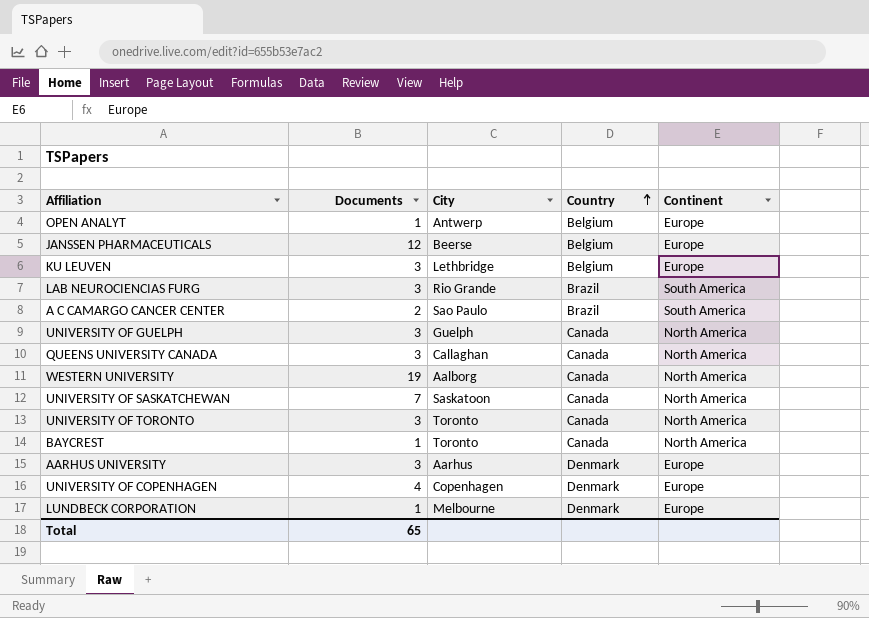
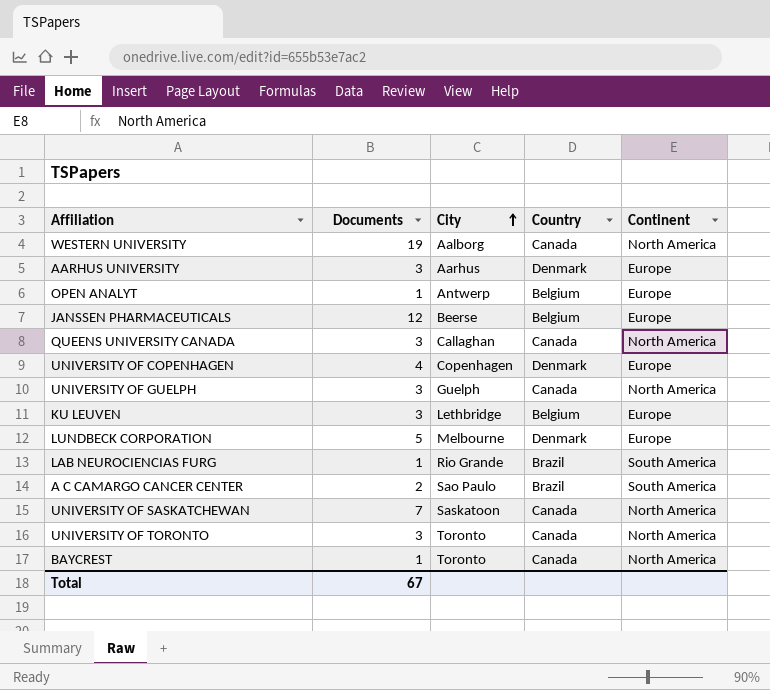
row order: Country ascending -> City ascending
LUNDBECK CORPORATION | Documents: 1 -> 5
LAB NEUROCIENCIAS FURG | Documents: 3 -> 1
Total | Documents: 65 -> 67

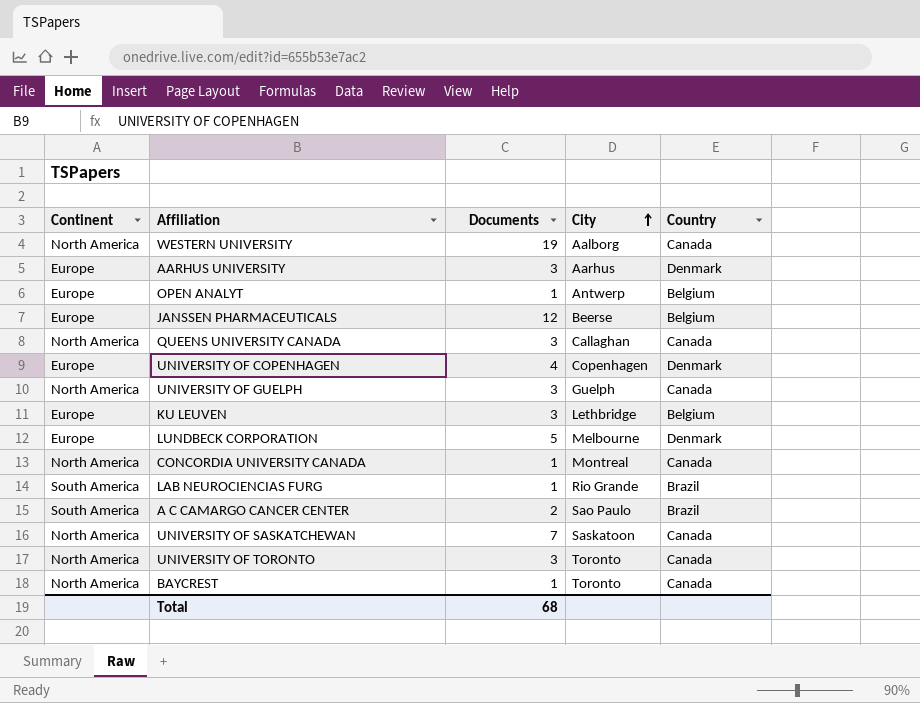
column Continent | position: 5 -> 1
row CONCORDIA UNIVERSITY CANADA: none -> North America | 1 | Montreal | Canada
Total | Documents: 67 -> 68

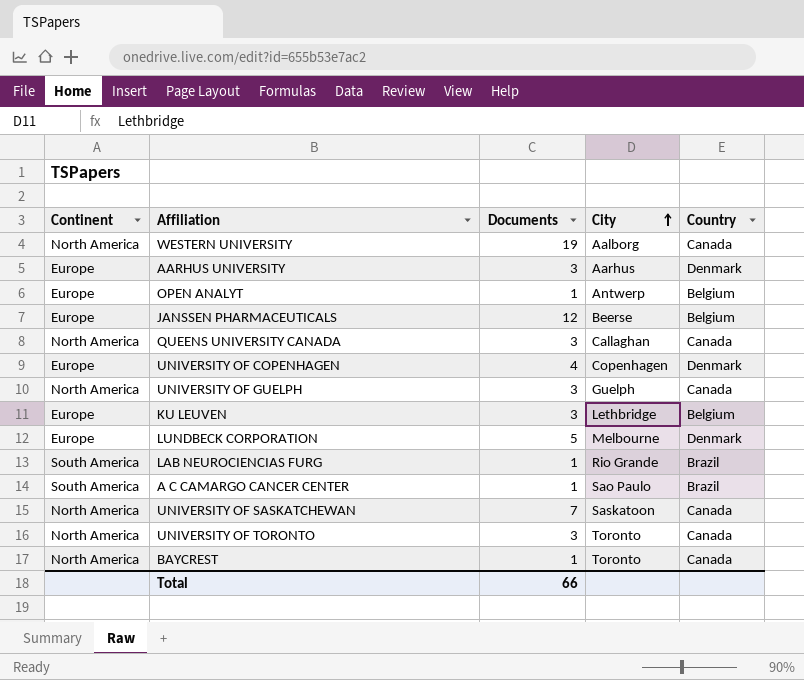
row CONCORDIA UNIVERSITY CANADA: North America | 1 | Montreal | Canada -> none
A C CAMARGO CANCER CENTER | Documents: 2 -> 1
Total | Documents: 68 -> 66

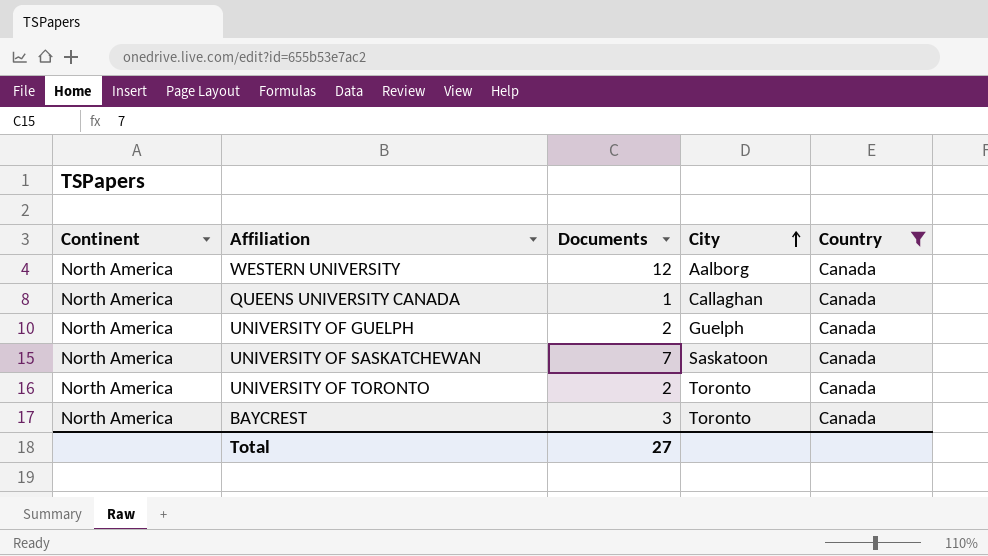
filter: none -> Country = Canada
WESTERN UNIVERSITY | Documents: 19 -> 12
QUEENS UNIVERSITY CANADA | Documents: 3 -> 1
UNIVERSITY OF GUELPH | Documents: 3 -> 2
UNIVERSITY OF TORONTO | Documents: 3 -> 2
BAYCREST | Documents: 1 -> 3
Total | Documents: 66 -> 27

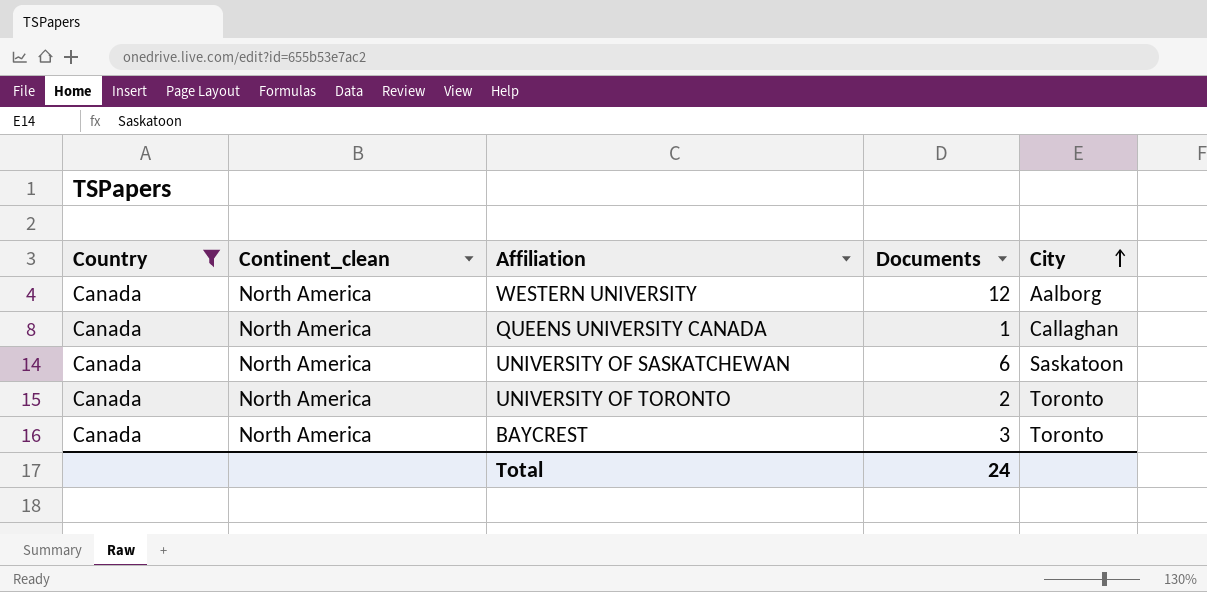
column Country | position: 5 -> 1
column name: Continent -> Continent_clean
row UNIVERSITY OF GUELPH: North America | 2 | Guelph | Canada -> none
UNIVERSITY OF SASKATCHEWAN | Documents: 7 -> 6
Total | Documents: 27 -> 24

